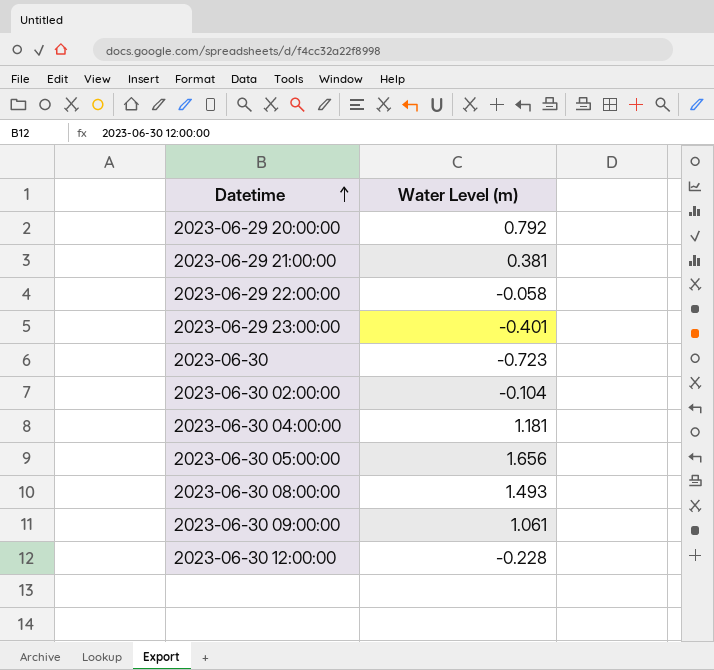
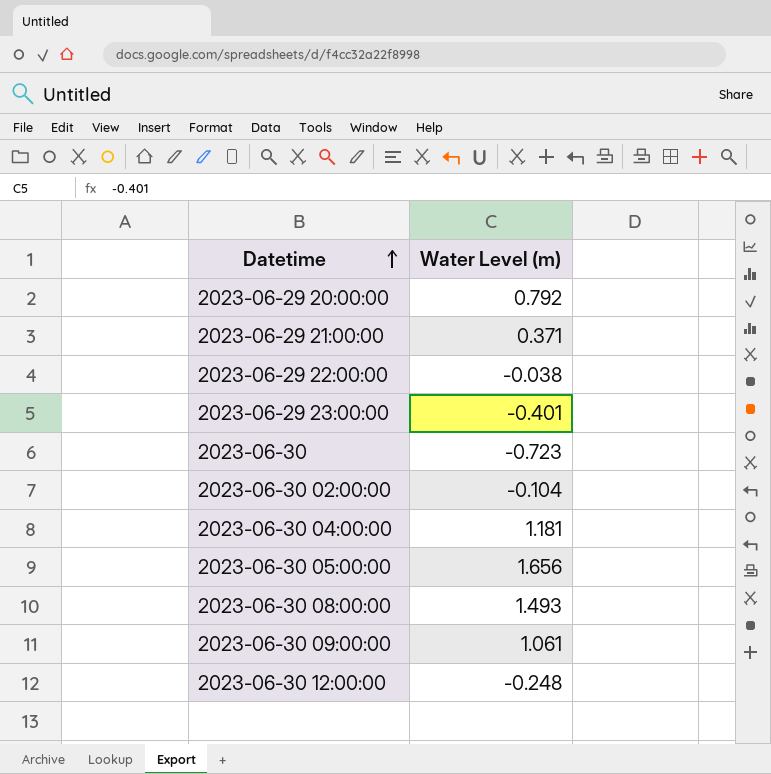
2023-06-29 21:00:00 | Water Level (m): 0.381 -> 0.371
2023-06-29 22:00:00 | Water Level (m): -0.058 -> -0.038
2023-06-30 12:00:00 | Water Level (m): -0.228 -> -0.248

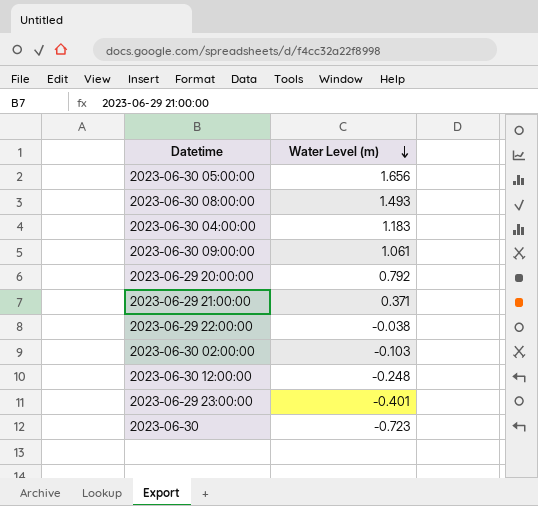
row order: Datetime ascending -> Water Level (m) descending
2023-06-30 04:00:00 | Water Level (m): 1.181 -> 1.183
2023-06-30 02:00:00 | Water Level (m): -0.104 -> -0.103

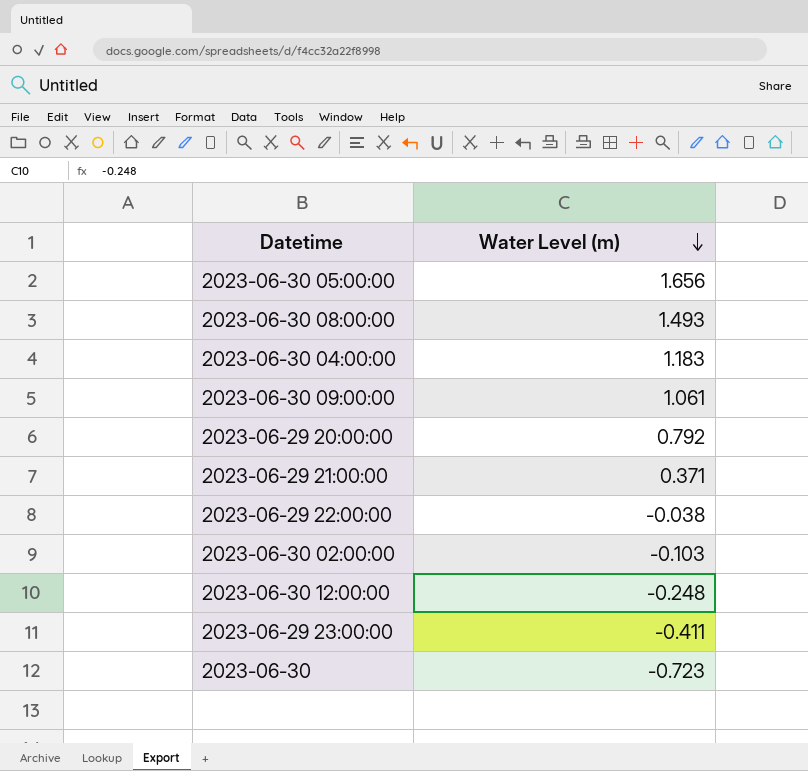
2023-06-29 23:00:00 | Water Level (m): -0.401 -> -0.411

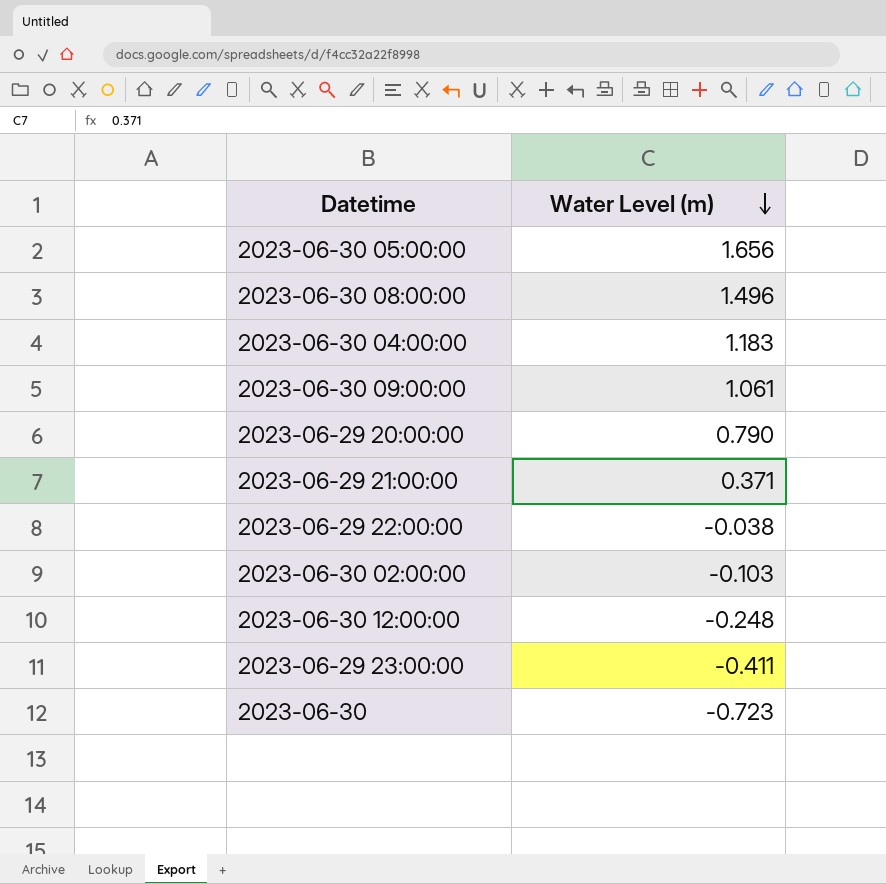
2023-06-30 08:00:00 | Water Level (m): 1.493 -> 1.496
2023-06-29 20:00:00 | Water Level (m): 0.792 -> 0.790

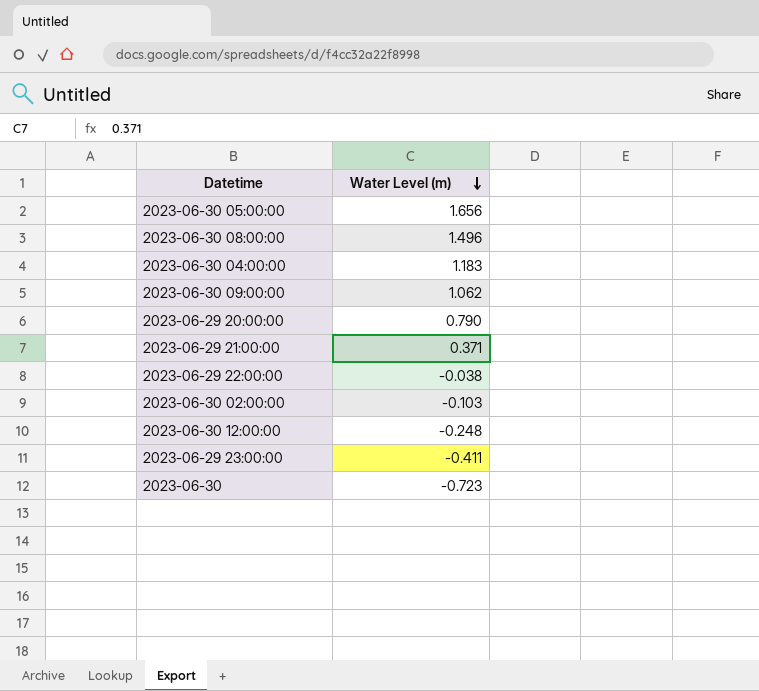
2023-06-30 09:00:00 | Water Level (m): 1.061 -> 1.062

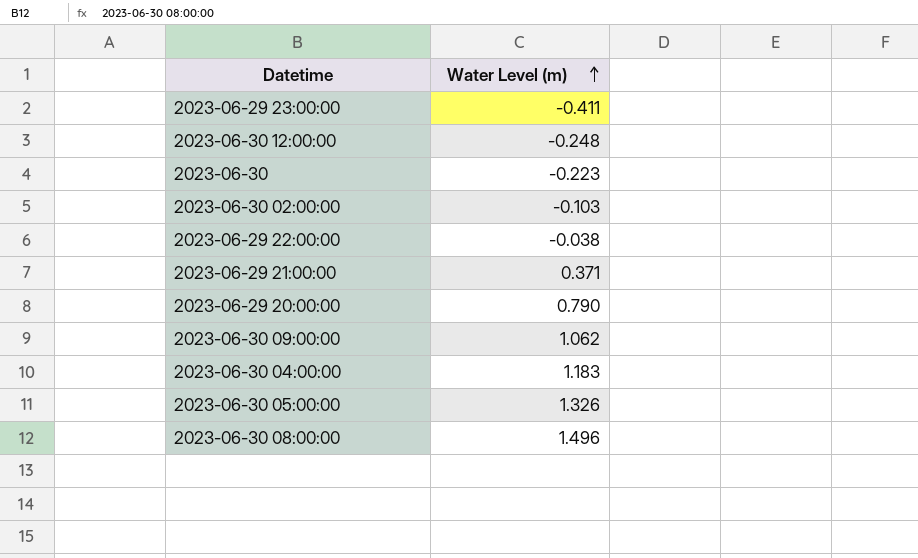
row order: Water Level (m) descending -> Water Level (m) ascending
2023-06-30 | Water Level (m): -0.723 -> -0.223
2023-06-30 05:00:00 | Water Level (m): 1.656 -> 1.326

